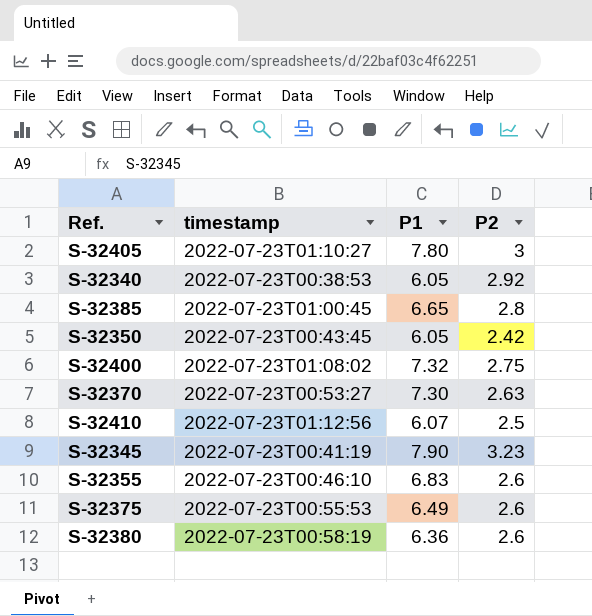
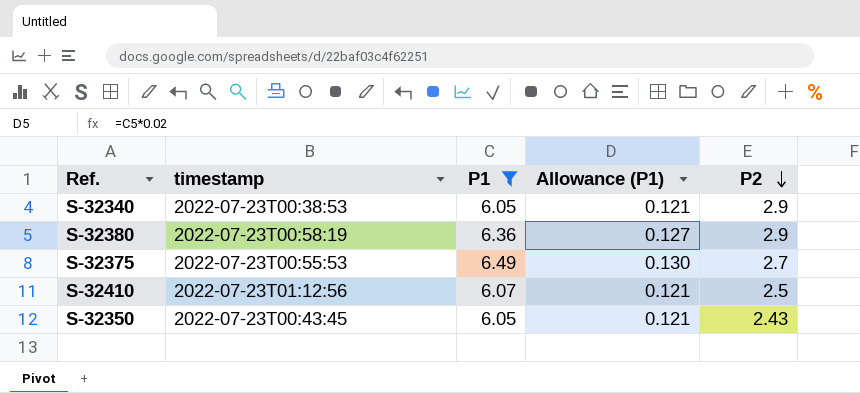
filter: none -> P1 <= 6.49
row order: none -> P2 descending
column Allowance (P1) | formula: none -> [P1] * 0.02
S-32340 | P2: 2.92 -> 2.9
S-32380 | P2: 2.6 -> 2.9
S-32375 | P2: 2.6 -> 2.7
S-32350 | P2: 2.42 -> 2.43

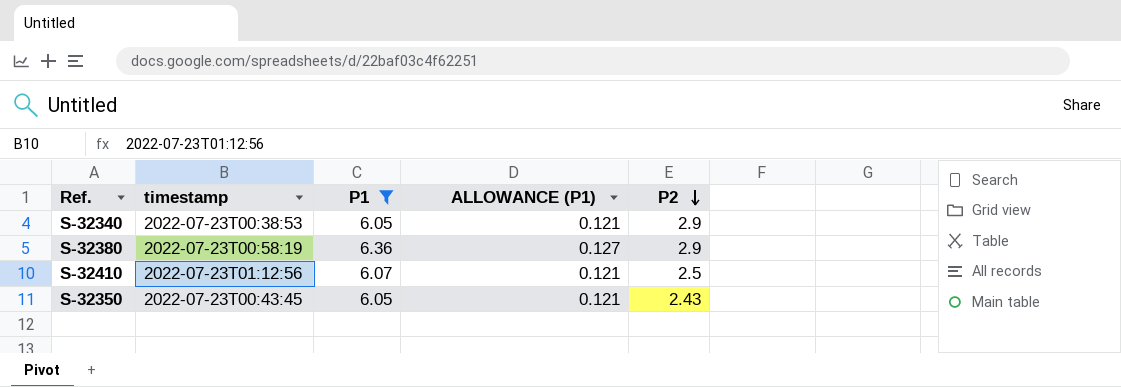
column name: Allowance (P1) -> ALLOWANCE (P1)
row S-32375: 2022-07-23T00:55:53 | 6.49 | 0.130 | 2.7 -> none

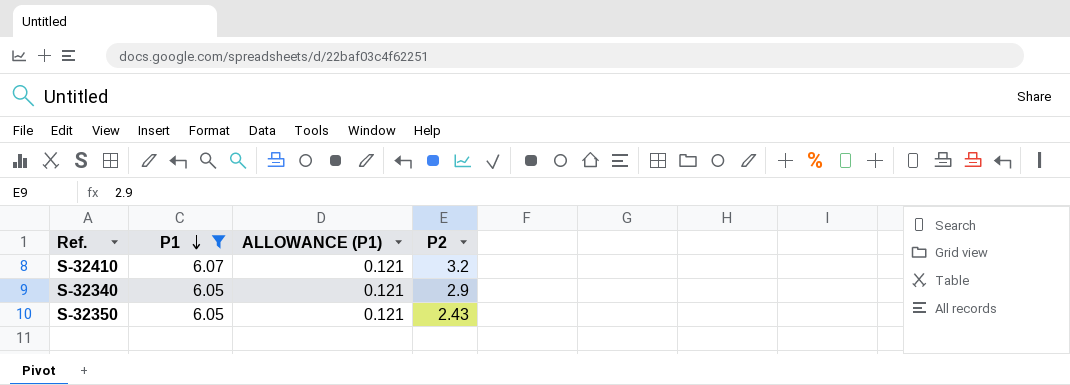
row order: P2 descending -> P1 descending
column timestamp | position: 2 -> none
row S-32380: 2022-07-23T00:58:19 | 6.36 | 0.127 | 2.9 -> none
S-32410 | P2: 2.5 -> 3.2

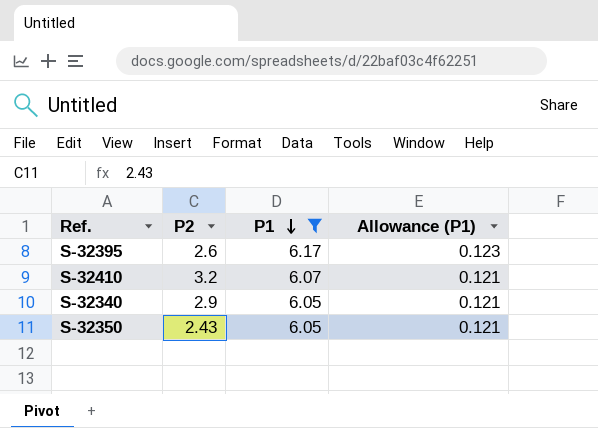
column P2 | position: 4 -> 2
column name: ALLOWANCE (P1) -> Allowance (P1)
row S-32395: none -> 2.6 | 6.17 | 0.123

